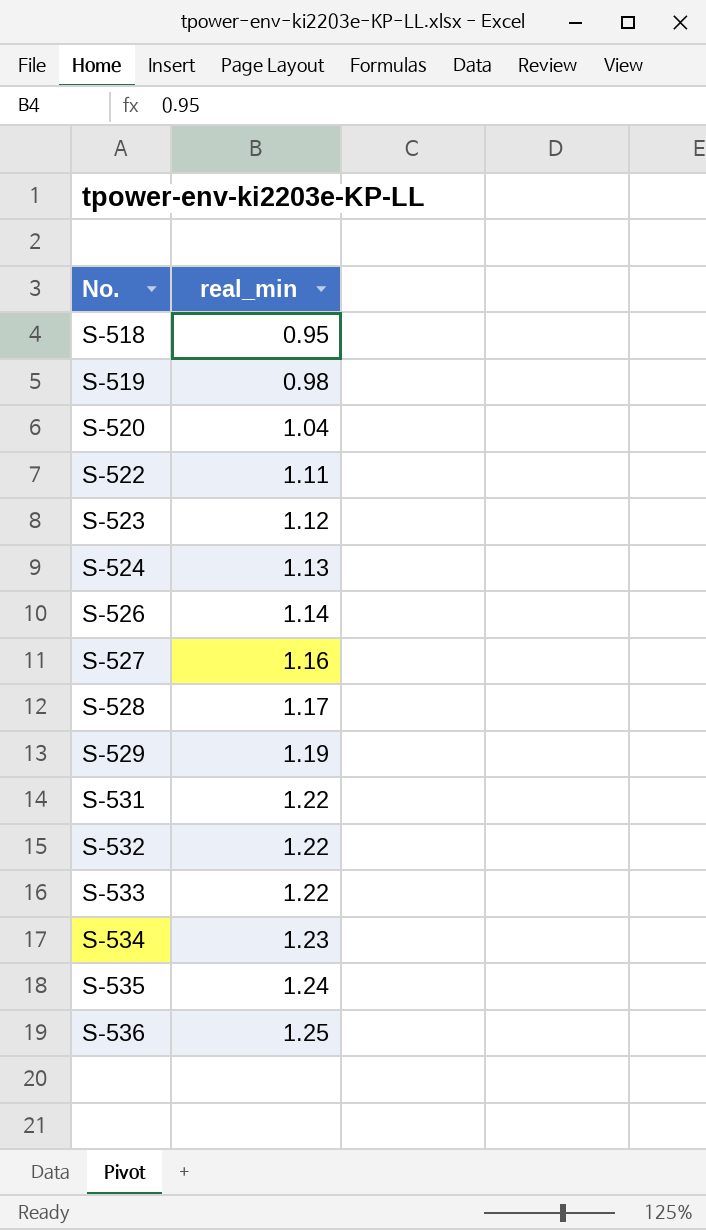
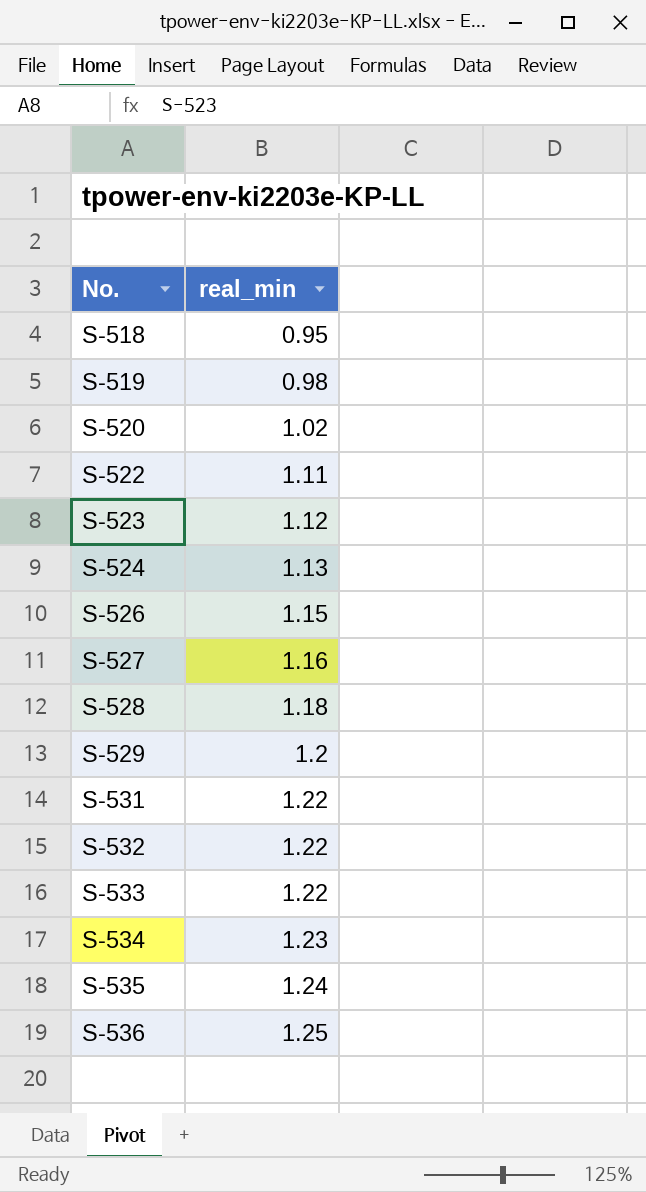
S-520 | real_min: 1.04 -> 1.02
S-526 | real_min: 1.14 -> 1.15
S-528 | real_min: 1.17 -> 1.18
S-529 | real_min: 1.19 -> 1.2

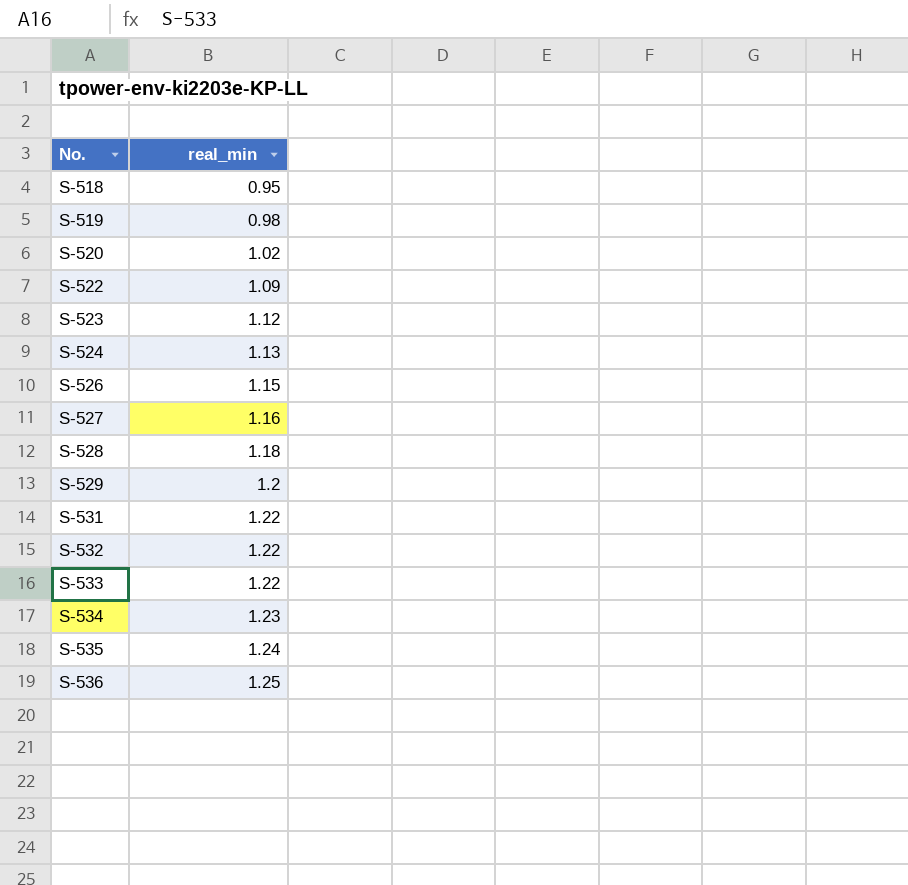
S-522 | real_min: 1.11 -> 1.09

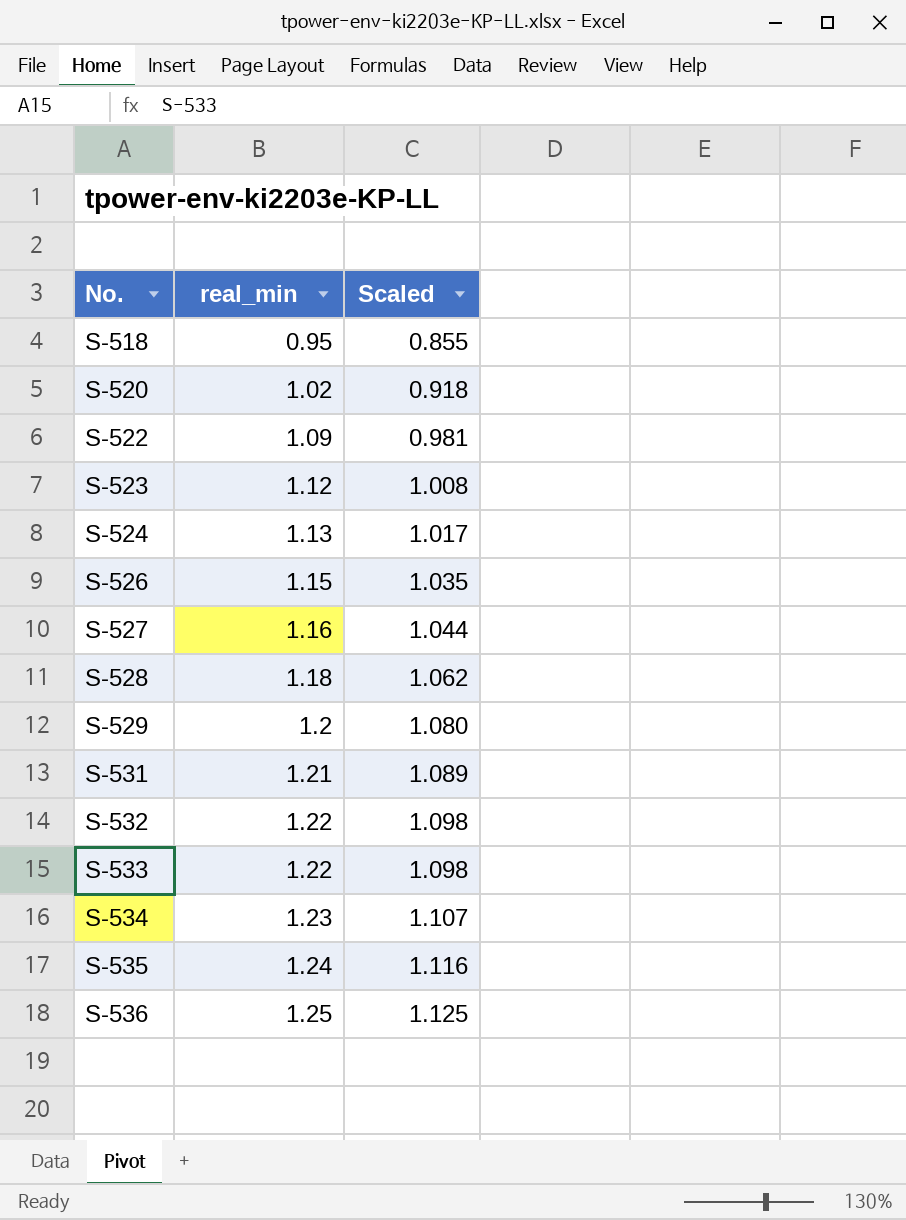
column Scaled | formula: none -> [real_min] * 0.9
row S-519: 0.98 -> none
S-531 | real_min: 1.22 -> 1.21

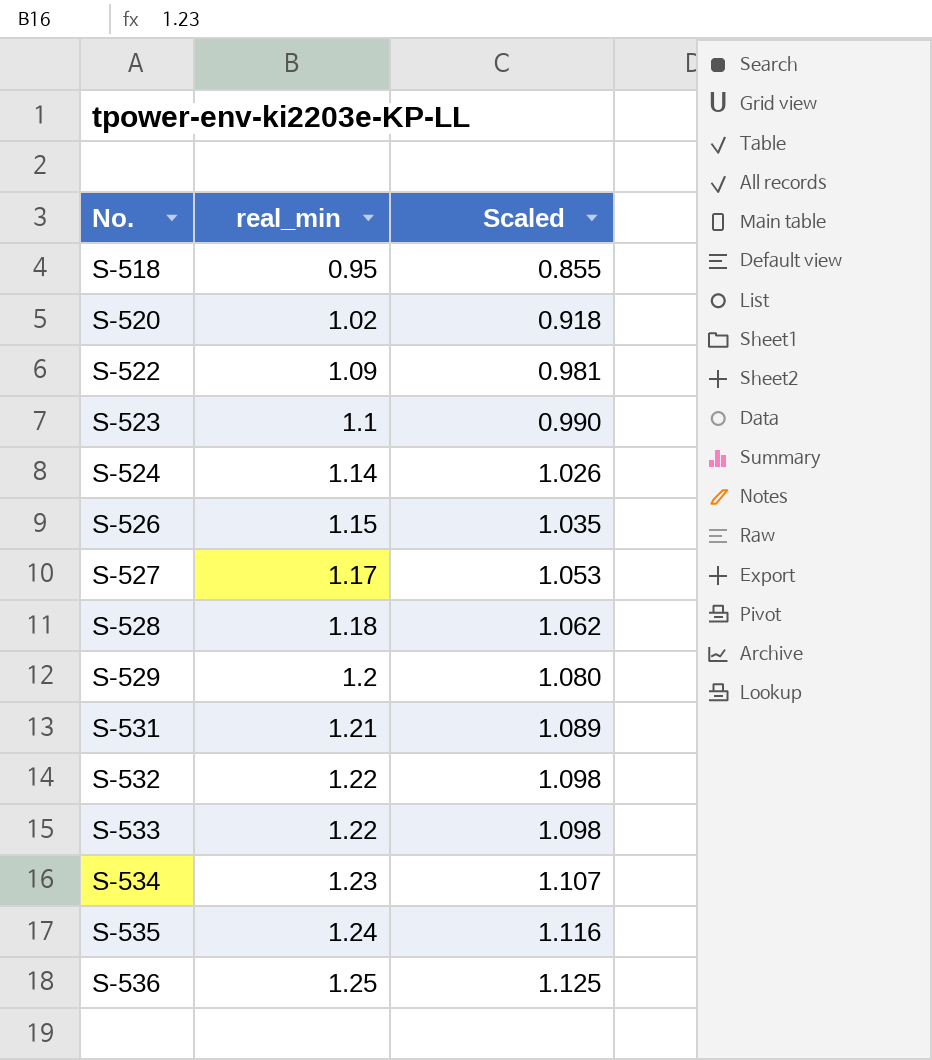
S-523 | real_min: 1.12 -> 1.1
S-523 | Scaled: 1.008 -> 0.990
S-524 | real_min: 1.13 -> 1.14
S-524 | Scaled: 1.017 -> 1.026
S-527 | real_min: 1.16 -> 1.17
S-527 | Scaled: 1.044 -> 1.053

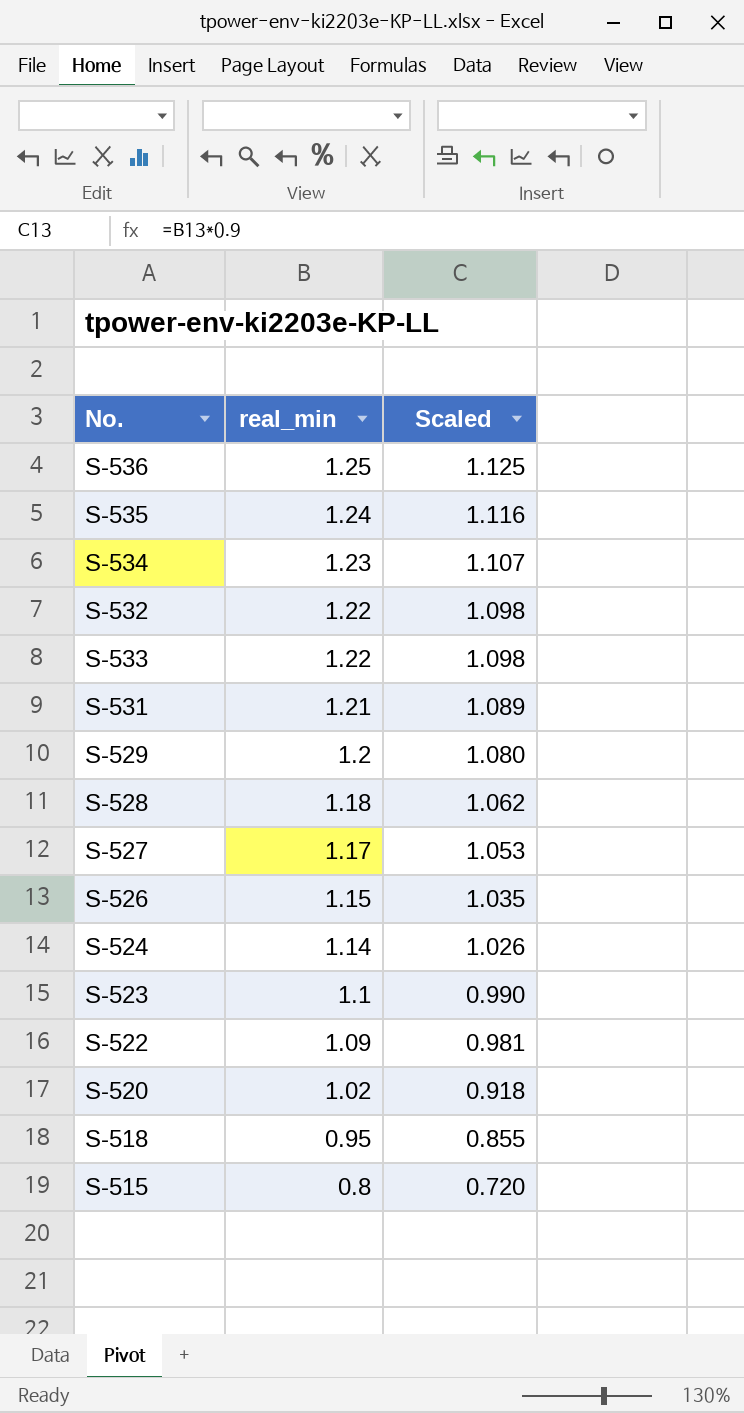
row order: No. ascending -> real_min descending
row S-515: none -> 0.8 | 0.720

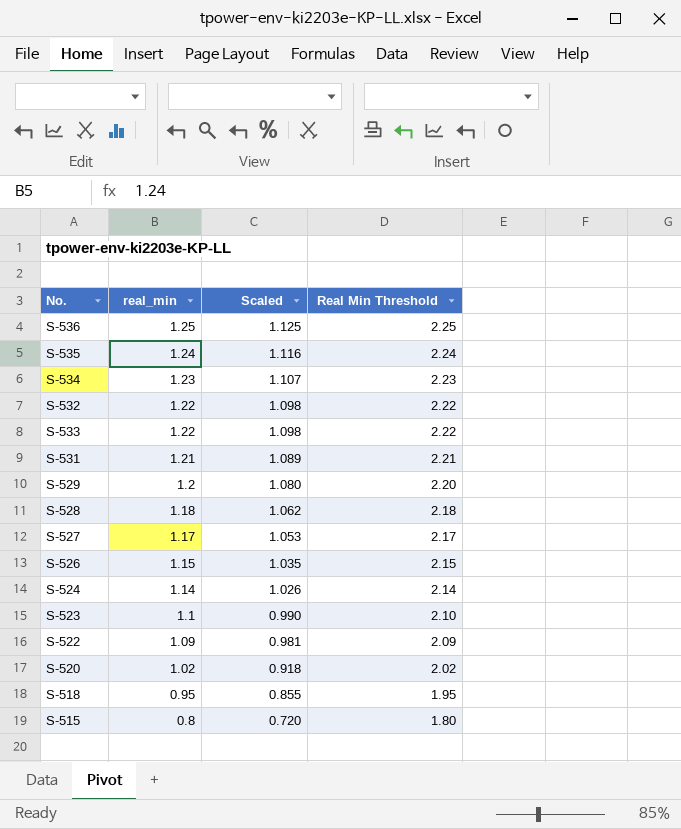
column Real Min Threshold | formula: none -> [real_min] + 1

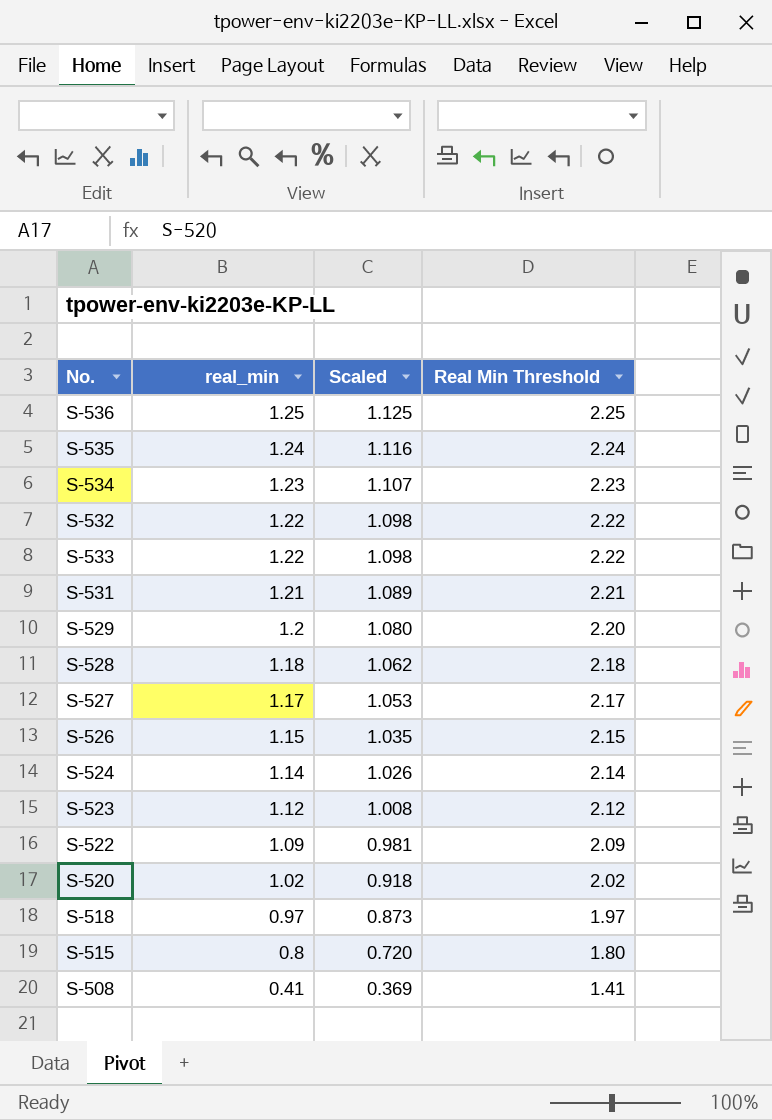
S-523 | real_min: 1.1 -> 1.12
S-523 | Scaled: 0.990 -> 1.008
S-523 | Real Min Threshold: 2.10 -> 2.12
S-518 | real_min: 0.95 -> 0.97
S-518 | Scaled: 0.855 -> 0.873
S-518 | Real Min Threshold: 1.95 -> 1.97
row S-508: none -> 0.41 | 0.369 | 1.41

